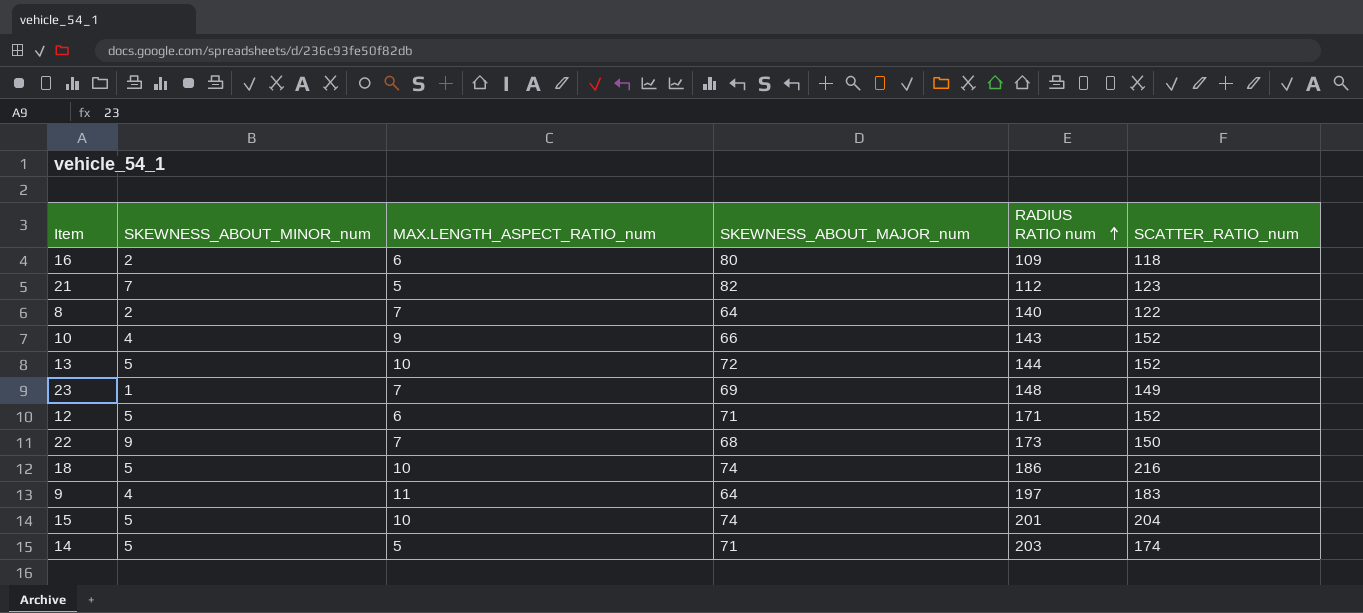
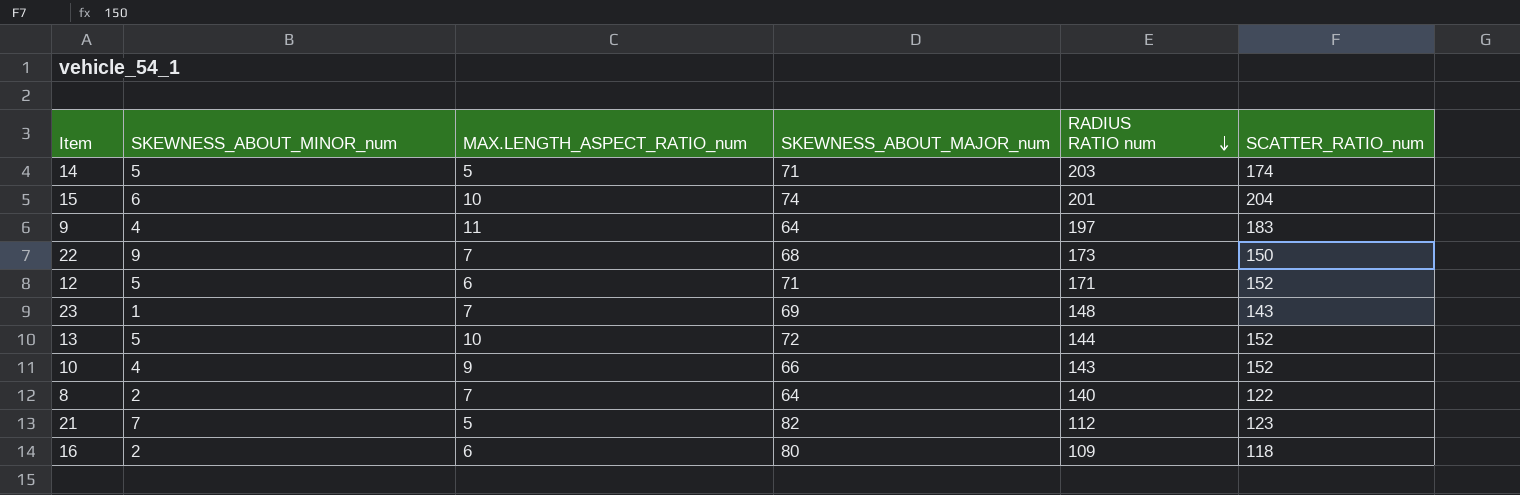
row order: RADIUS RATIO num ascending -> RADIUS RATIO num descending
row 18: 5 | 10 | 74 | 186 | 216 -> none
15 | SKEWNESS_ABOUT_MINOR_num: 5 -> 6
23 | SCATTER_RATIO_num: 149 -> 143

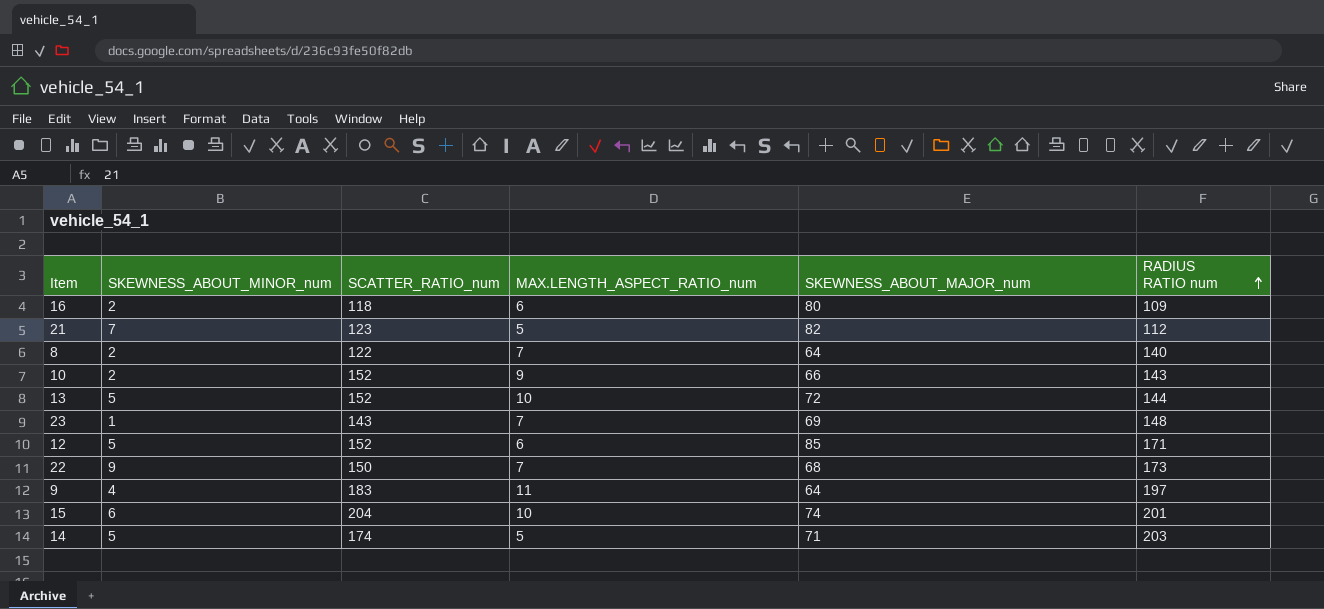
row order: RADIUS RATIO num descending -> RADIUS RATIO num ascending
column SCATTER_RATIO_num | position: 6 -> 3
10 | SKEWNESS_ABOUT_MINOR_num: 4 -> 2
12 | SKEWNESS_ABOUT_MAJOR_num: 71 -> 85

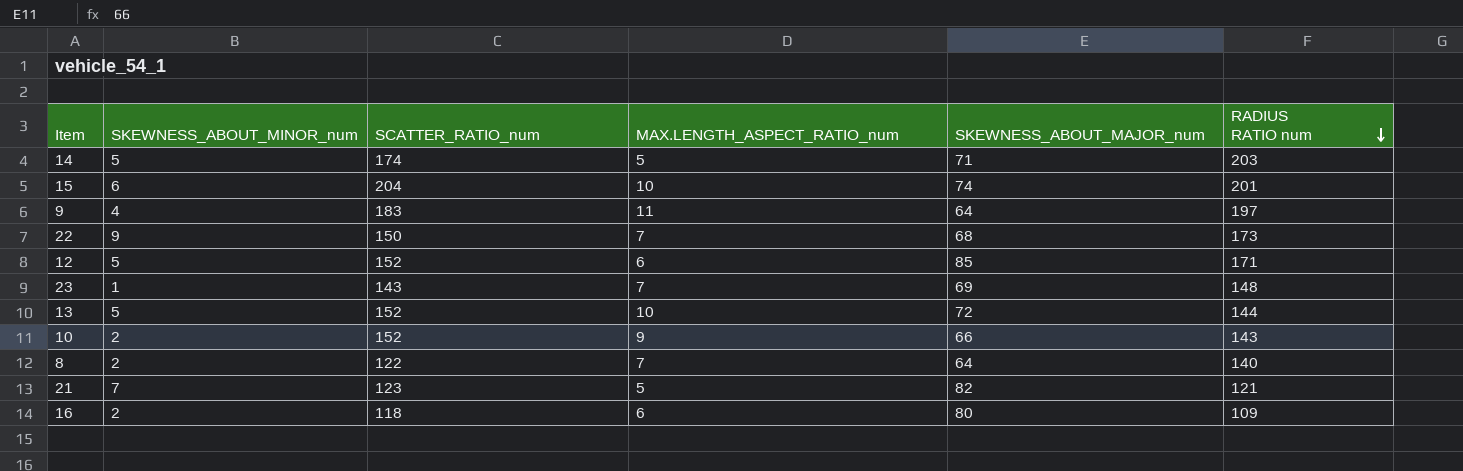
row order: RADIUS RATIO num ascending -> RADIUS RATIO num descending
21 | RADIUS RATIO num: 112 -> 121

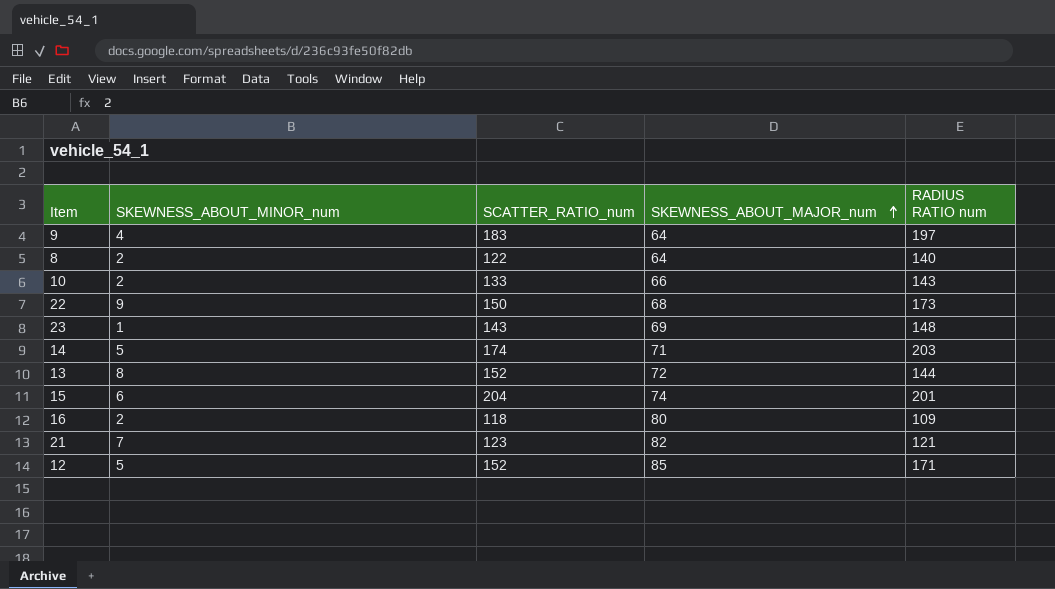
row order: RADIUS RATIO num descending -> SKEWNESS_ABOUT_MAJOR_num ascending
column MAX.LENGTH_ASPECT_RATIO_num | position: 4 -> none
10 | SCATTER_RATIO_num: 152 -> 133
13 | SKEWNESS_ABOUT_MINOR_num: 5 -> 8

